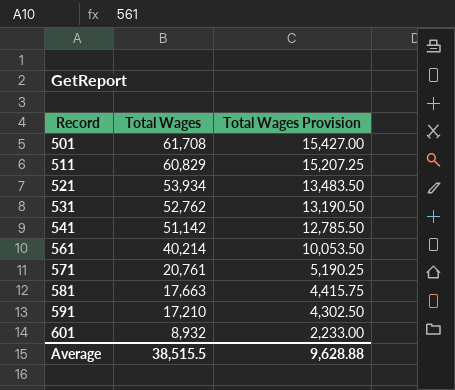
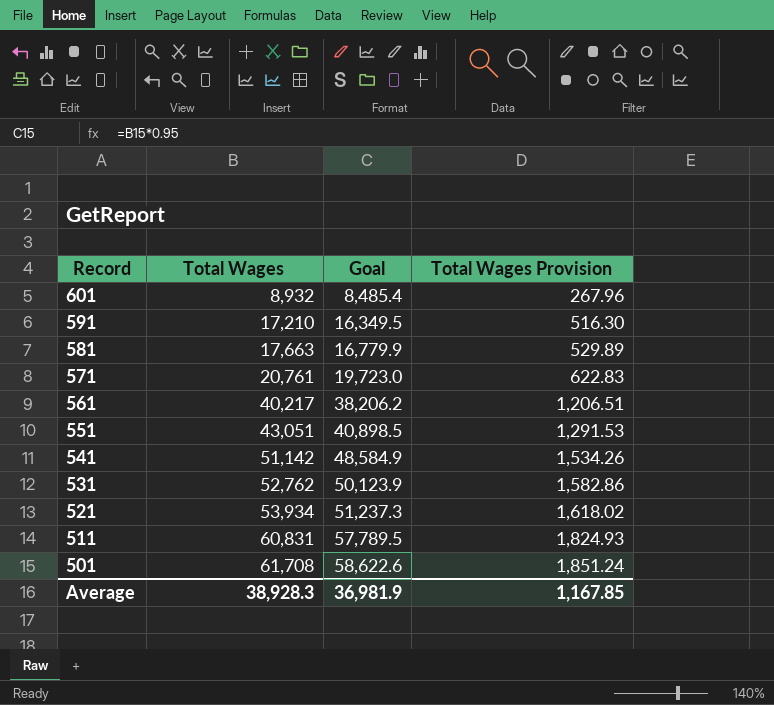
row order: Record ascending -> Record descending
column Goal | formula: none -> [Total Wages] * 0.95
column Total Wages Provision | formula: [Total Wages] * 0.25 -> [Total Wages] * 0.03
561 | Total Wages: 40,214 -> 40,217
row 551: none -> 43,051 | 40,898.5 | 1,291.53
511 | Total Wages: 60,829 -> 60,831
Average | Total Wages: 38,515.5 -> 38,928.3
Average | Total Wages Provision: 9,628.88 -> 1,167.85

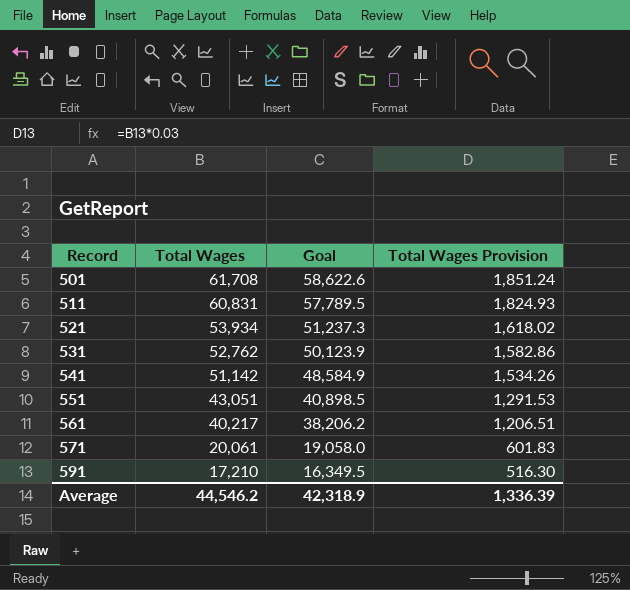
row order: Record descending -> Record ascending
row 601: 8,932 | 8,485.4 | 267.96 -> none
row 581: 17,663 | 16,779.9 | 529.89 -> none
571 | Total Wages: 20,761 -> 20,061
571 | Goal: 19,723.0 -> 19,058.0
571 | Total Wages Provision: 622.83 -> 601.83
Average | Total Wages: 38,928.3 -> 44,546.2
Average | Goal: 36,981.9 -> 42,318.9
Average | Total Wages Provision: 1,167.85 -> 1,336.39

